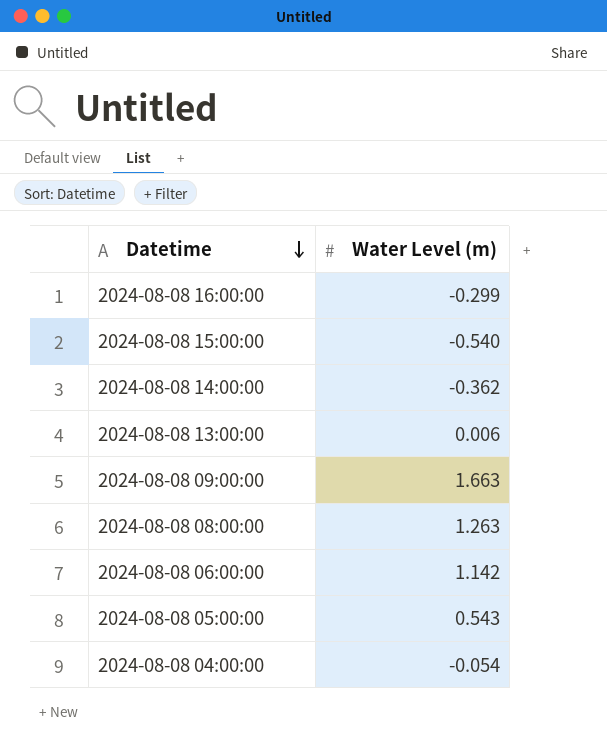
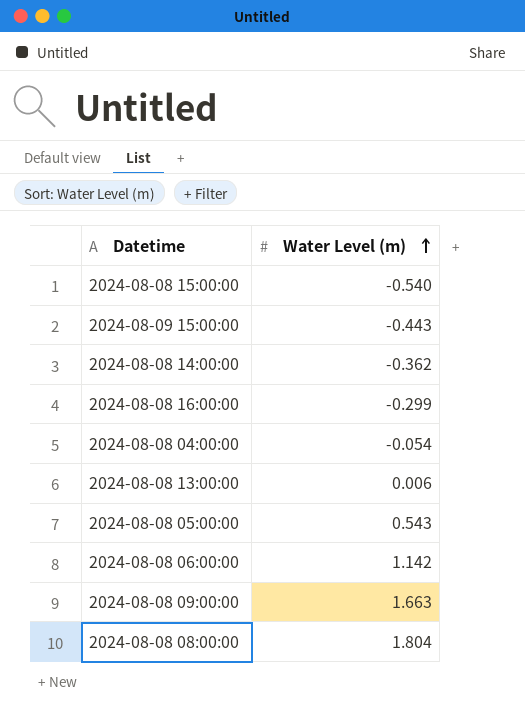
row order: Datetime descending -> Water Level (m) ascending
row 2024-08-09 15:00:00: none -> -0.443
2024-08-08 08:00:00 | Water Level (m): 1.263 -> 1.804

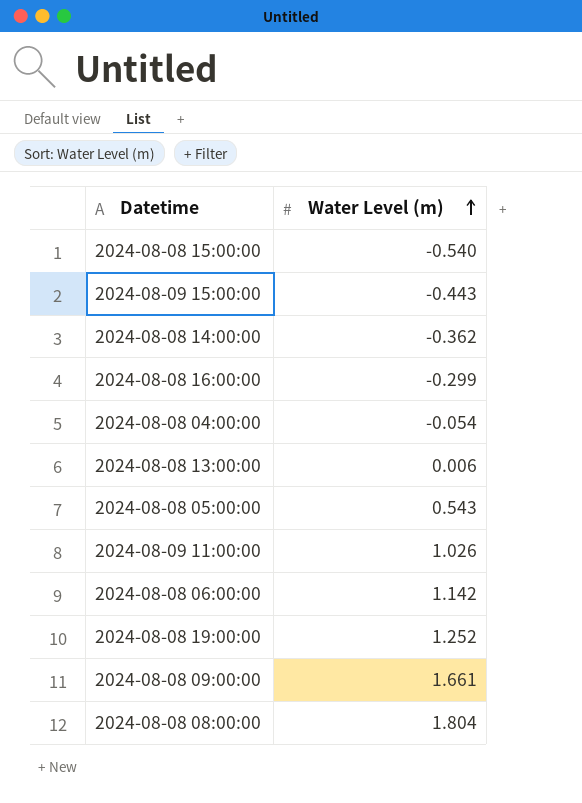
row 2024-08-09 11:00:00: none -> 1.026
row 2024-08-08 19:00:00: none -> 1.252
2024-08-08 09:00:00 | Water Level (m): 1.663 -> 1.661

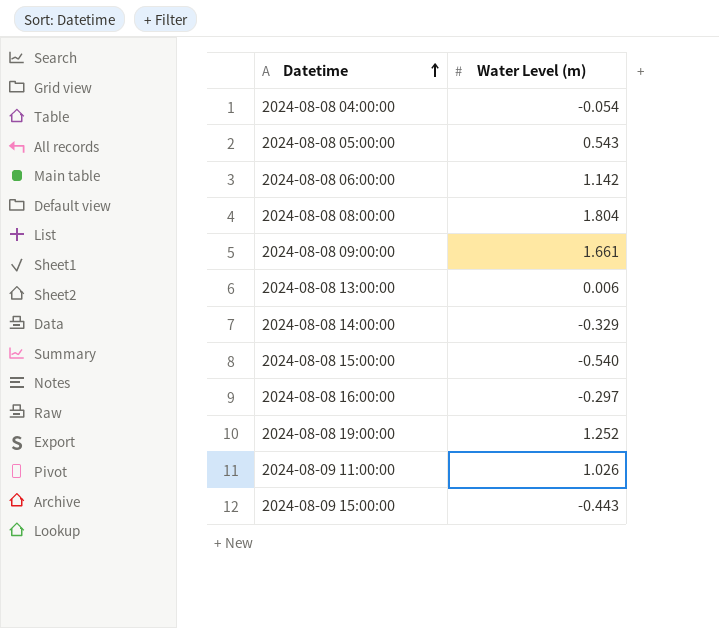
row order: Water Level (m) ascending -> Datetime ascending
2024-08-08 14:00:00 | Water Level (m): -0.362 -> -0.329
2024-08-08 16:00:00 | Water Level (m): -0.299 -> -0.297

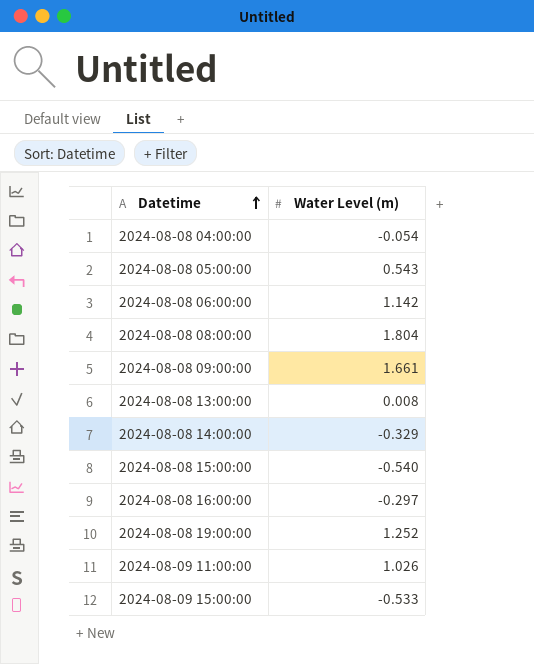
2024-08-08 13:00:00 | Water Level (m): 0.006 -> 0.008
2024-08-09 15:00:00 | Water Level (m): -0.443 -> -0.533

